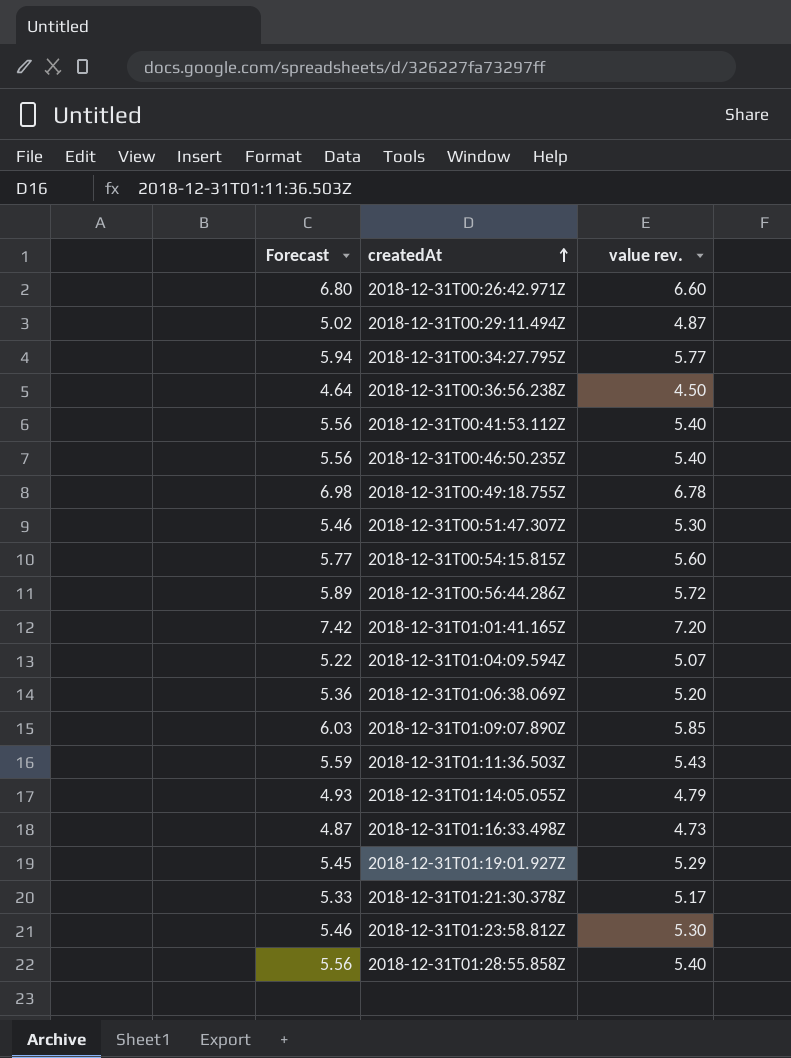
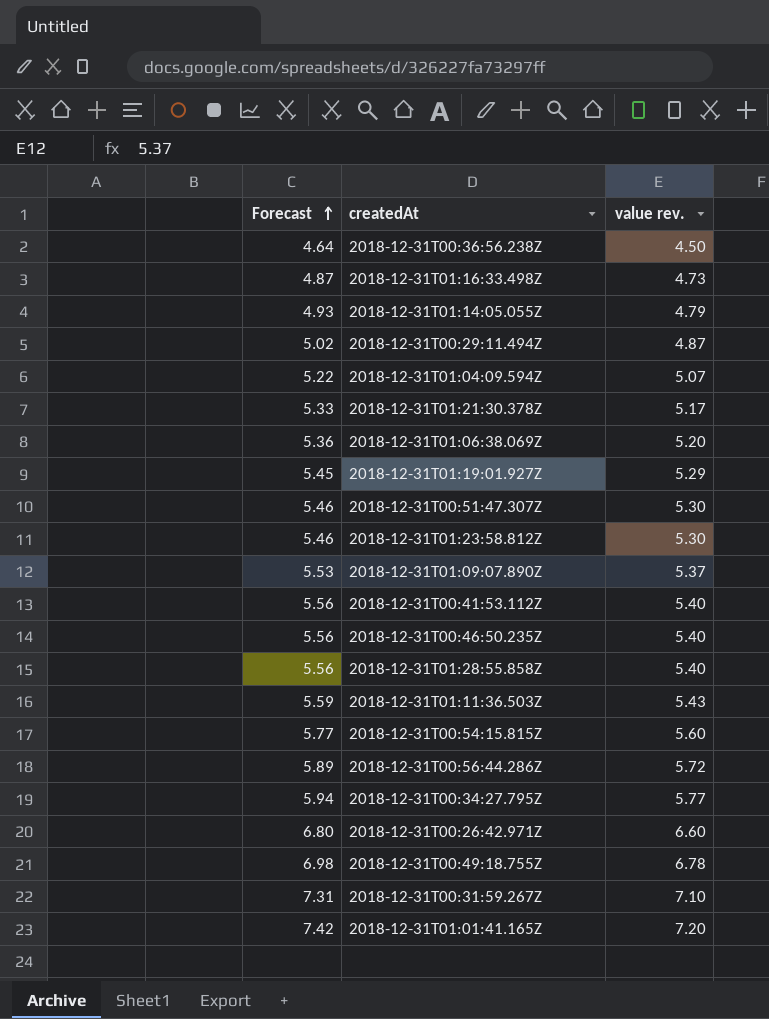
row order: createdAt ascending -> Forecast ascending
2018-12-31T01:09:07.890Z | Forecast: 6.03 -> 5.53
2018-12-31T01:09:07.890Z | value rev.: 5.85 -> 5.37
row 2018-12-31T00:31:59.267Z: none -> 7.31 | 7.10

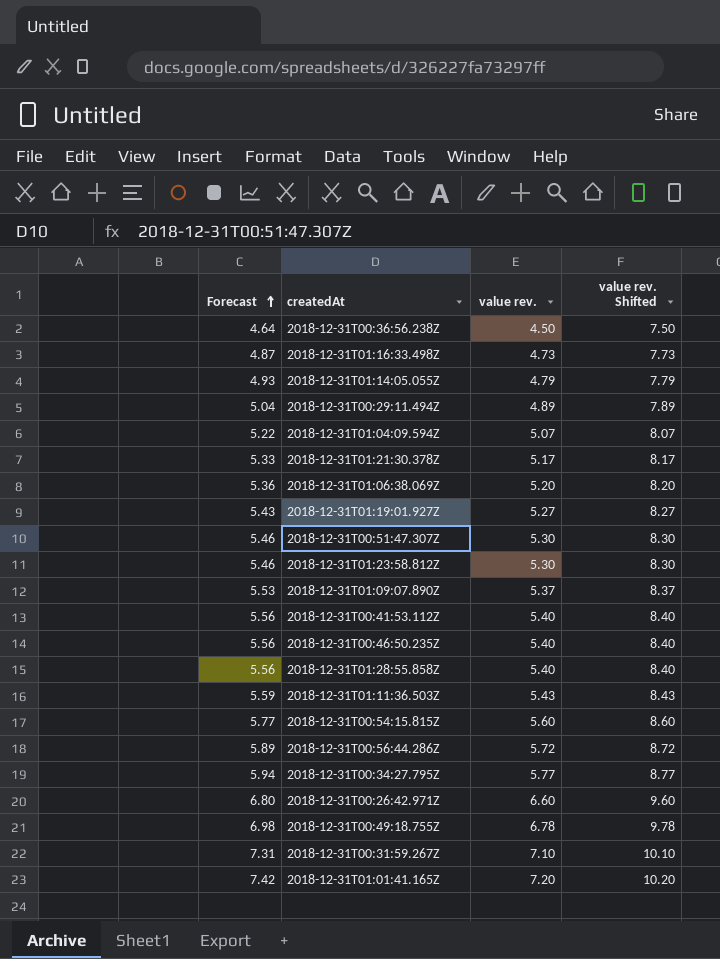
column value rev. Shifted | formula: none -> [value rev.] + 3
2018-12-31T00:29:11.494Z | Forecast: 5.02 -> 5.04
2018-12-31T00:29:11.494Z | value rev.: 4.87 -> 4.89
2018-12-31T01:19:01.927Z | Forecast: 5.45 -> 5.43
2018-12-31T01:19:01.927Z | value rev.: 5.29 -> 5.27

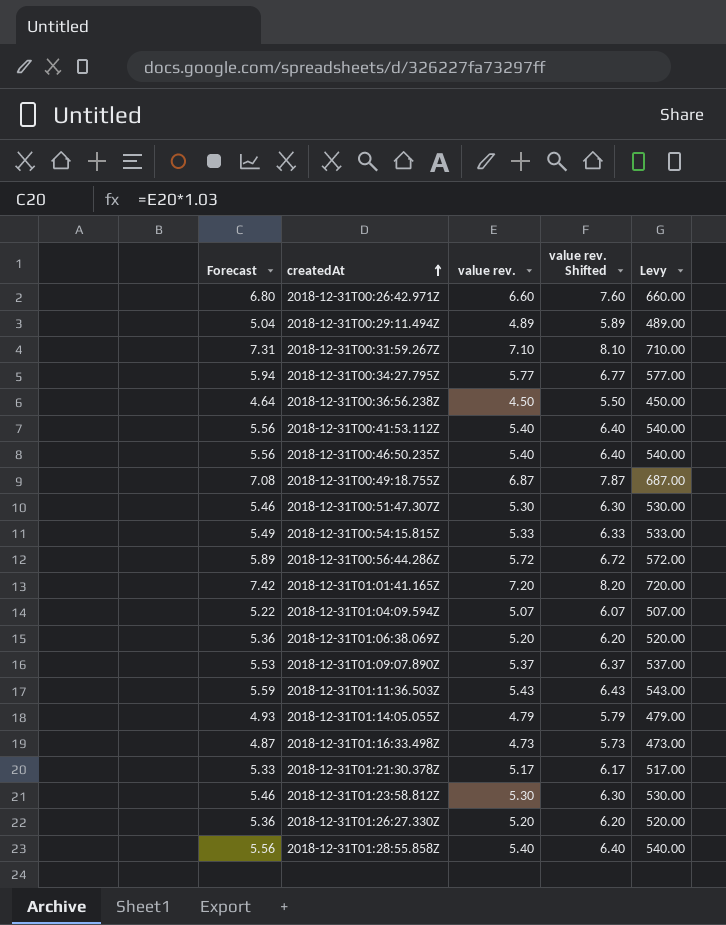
row order: Forecast ascending -> createdAt ascending
column value rev. Shifted | formula: [value rev.] + 3 -> [value rev.] + 1
column Levy | formula: none -> [value rev.] * 100
row 2018-12-31T01:19:01.927Z: 5.43 | 5.27 | 8.27 -> none
2018-12-31T00:49:18.755Z | Forecast: 6.98 -> 7.08
2018-12-31T00:49:18.755Z | value rev.: 6.78 -> 6.87
2018-12-31T00:54:15.815Z | Forecast: 5.77 -> 5.49
2018-12-31T00:54:15.815Z | value rev.: 5.60 -> 5.33
row 2018-12-31T01:26:27.330Z: none -> 5.36 | 5.20 | 6.20 | 520.00

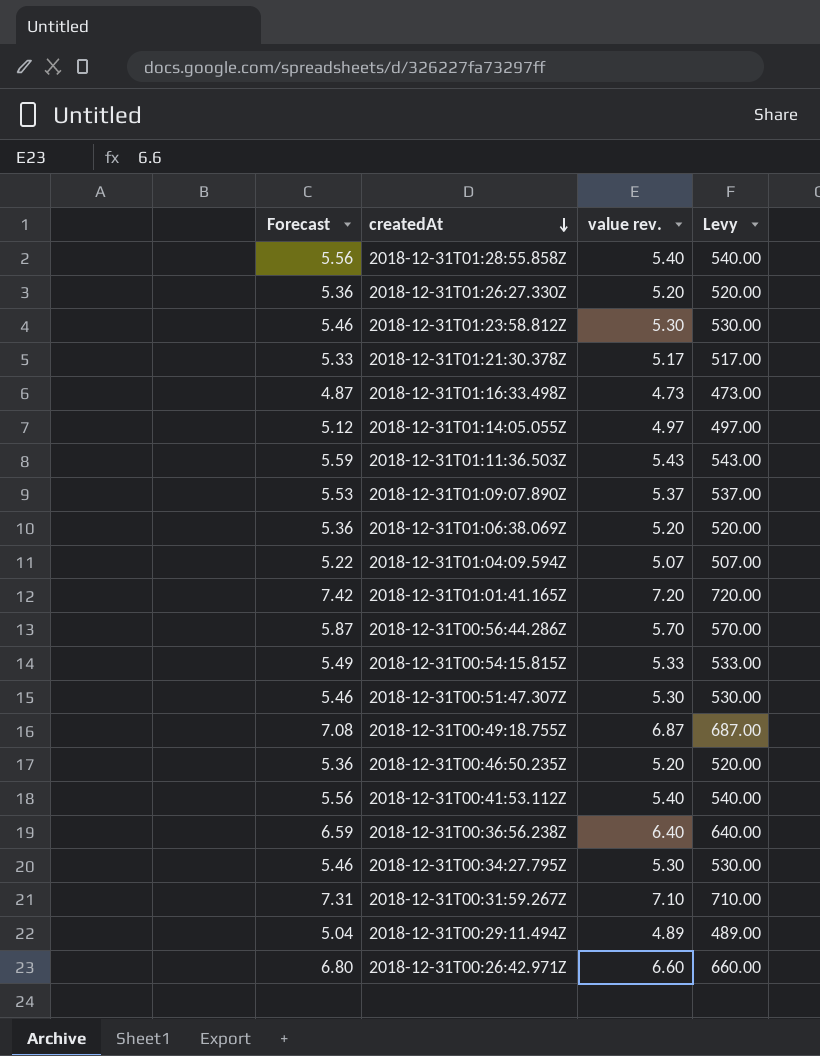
row order: createdAt ascending -> createdAt descending
column value rev. Shifted | formula: [value rev.] + 1 -> none
2018-12-31T01:14:05.055Z | Forecast: 4.93 -> 5.12
2018-12-31T01:14:05.055Z | value rev.: 4.79 -> 4.97
2018-12-31T01:14:05.055Z | Levy: 479.00 -> 497.00
2018-12-31T00:56:44.286Z | Forecast: 5.89 -> 5.87
2018-12-31T00:56:44.286Z | value rev.: 5.72 -> 5.70
2018-12-31T00:56:44.286Z | Levy: 572.00 -> 570.00
2018-12-31T00:46:50.235Z | Forecast: 5.56 -> 5.36
2018-12-31T00:46:50.235Z | value rev.: 5.40 -> 5.20
2018-12-31T00:46:50.235Z | Levy: 540.00 -> 520.00
2018-12-31T00:36:56.238Z | Forecast: 4.64 -> 6.59
2018-12-31T00:36:56.238Z | value rev.: 4.50 -> 6.40
2018-12-31T00:36:56.238Z | Levy: 450.00 -> 640.00
2018-12-31T00:34:27.795Z | Forecast: 5.94 -> 5.46
2018-12-31T00:34:27.795Z | value rev.: 5.77 -> 5.30
2018-12-31T00:34:27.795Z | Levy: 577.00 -> 530.00

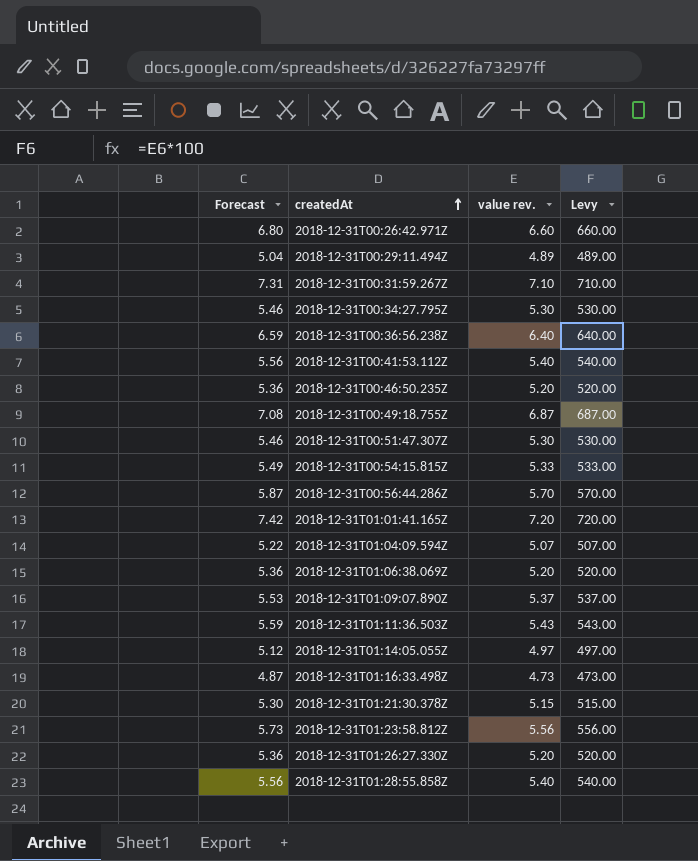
row order: createdAt descending -> createdAt ascending
2018-12-31T01:21:30.378Z | Forecast: 5.33 -> 5.30
2018-12-31T01:21:30.378Z | value rev.: 5.17 -> 5.15
2018-12-31T01:21:30.378Z | Levy: 517.00 -> 515.00
2018-12-31T01:23:58.812Z | Forecast: 5.46 -> 5.73
2018-12-31T01:23:58.812Z | value rev.: 5.30 -> 5.56
2018-12-31T01:23:58.812Z | Levy: 530.00 -> 556.00

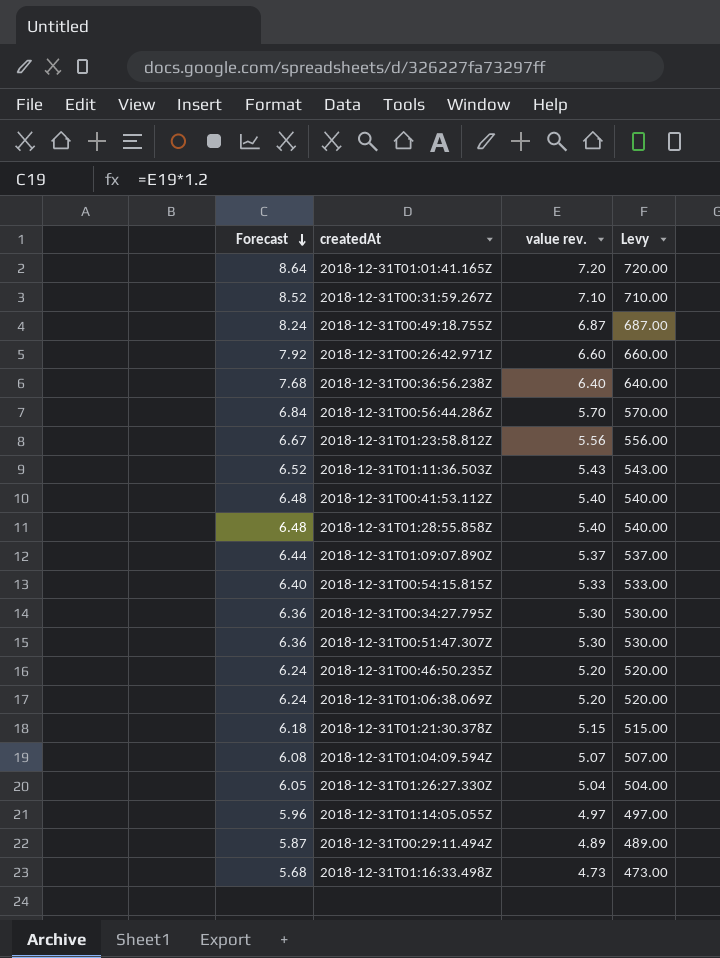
row order: createdAt ascending -> Forecast descending
column Forecast | formula: [value rev.] * 1.03 -> [value rev.] * 1.2
2018-12-31T01:26:27.330Z | value rev.: 5.20 -> 5.04
2018-12-31T01:26:27.330Z | Levy: 520.00 -> 504.00

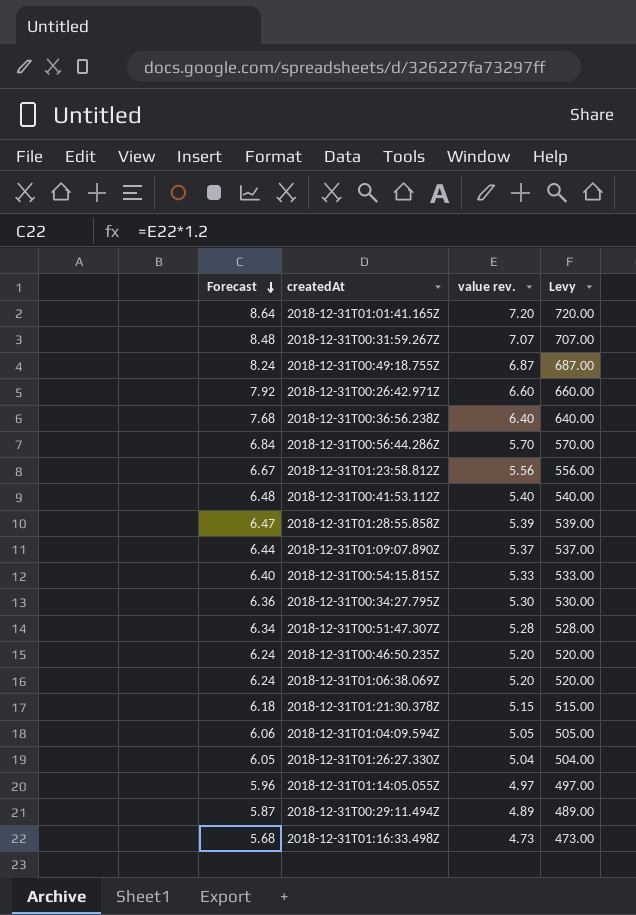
row 2018-12-31T01:11:36.503Z: 6.52 | 5.43 | 543.00 -> none
2018-12-31T00:31:59.267Z | Forecast: 8.52 -> 8.48
2018-12-31T00:31:59.267Z | value rev.: 7.10 -> 7.07
2018-12-31T00:31:59.267Z | Levy: 710.00 -> 707.00
2018-12-31T01:28:55.858Z | Forecast: 6.48 -> 6.47
2018-12-31T01:28:55.858Z | value rev.: 5.40 -> 5.39
2018-12-31T01:28:55.858Z | Levy: 540.00 -> 539.00
2018-12-31T00:51:47.307Z | Forecast: 6.36 -> 6.34
2018-12-31T00:51:47.307Z | value rev.: 5.30 -> 5.28
2018-12-31T00:51:47.307Z | Levy: 530.00 -> 528.00
2018-12-31T01:04:09.594Z | Forecast: 6.08 -> 6.06
2018-12-31T01:04:09.594Z | value rev.: 5.07 -> 5.05
2018-12-31T01:04:09.594Z | Levy: 507.00 -> 505.00

